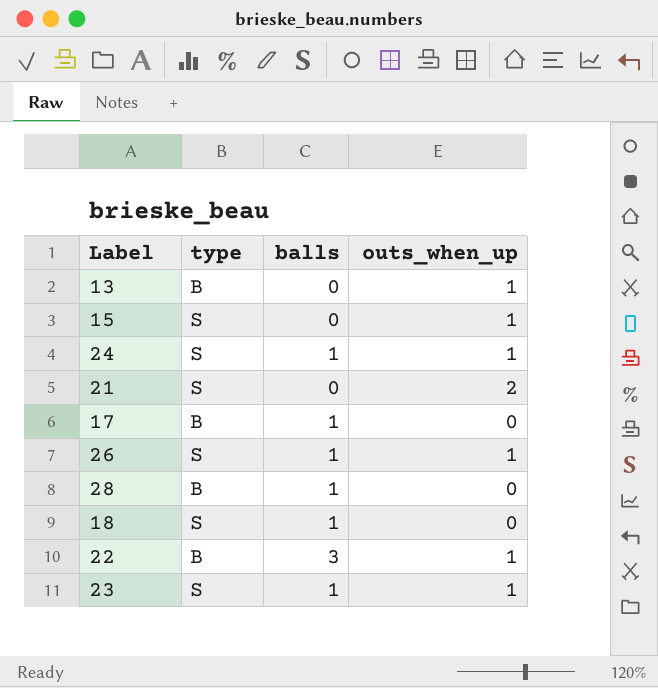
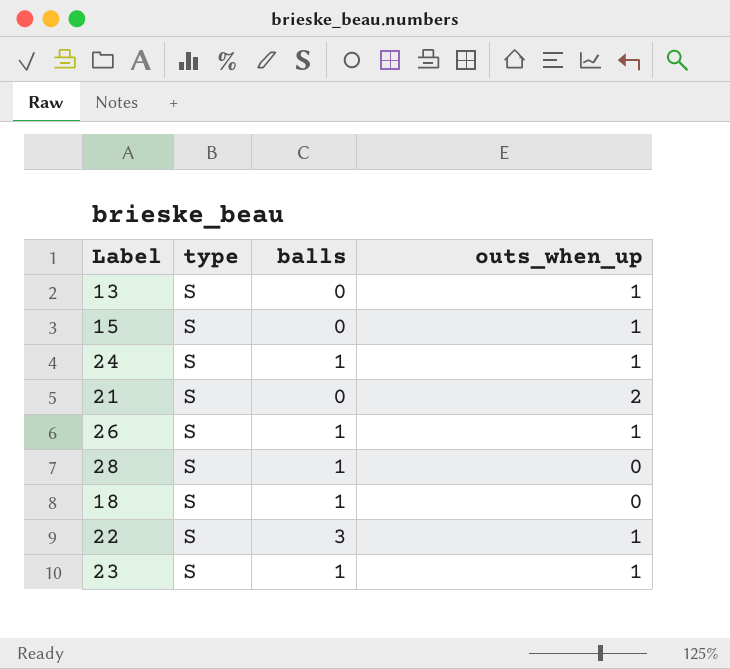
row 17: B | 1 | 0 -> none
13 | type: B -> S
28 | type: B -> S
22 | type: B -> S

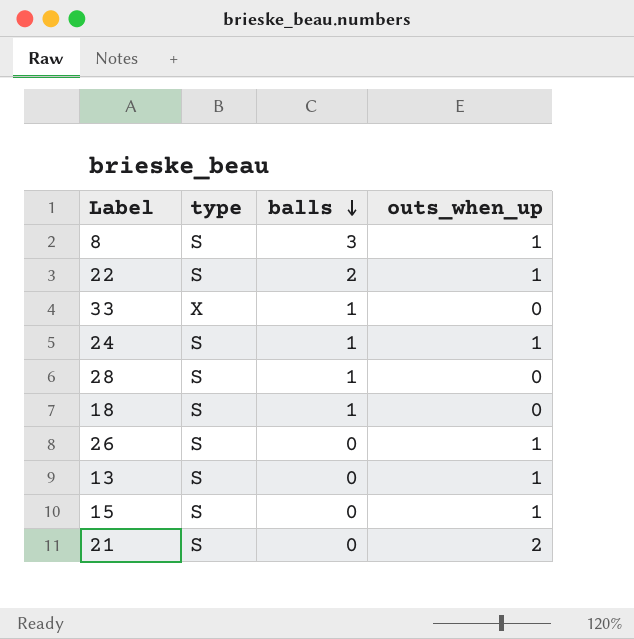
row order: none -> balls descending
row 23: S | 1 | 1 -> none
row 8: none -> S | 3 | 1
22 | balls: 3 -> 2
row 33: none -> X | 1 | 0
26 | balls: 1 -> 0

